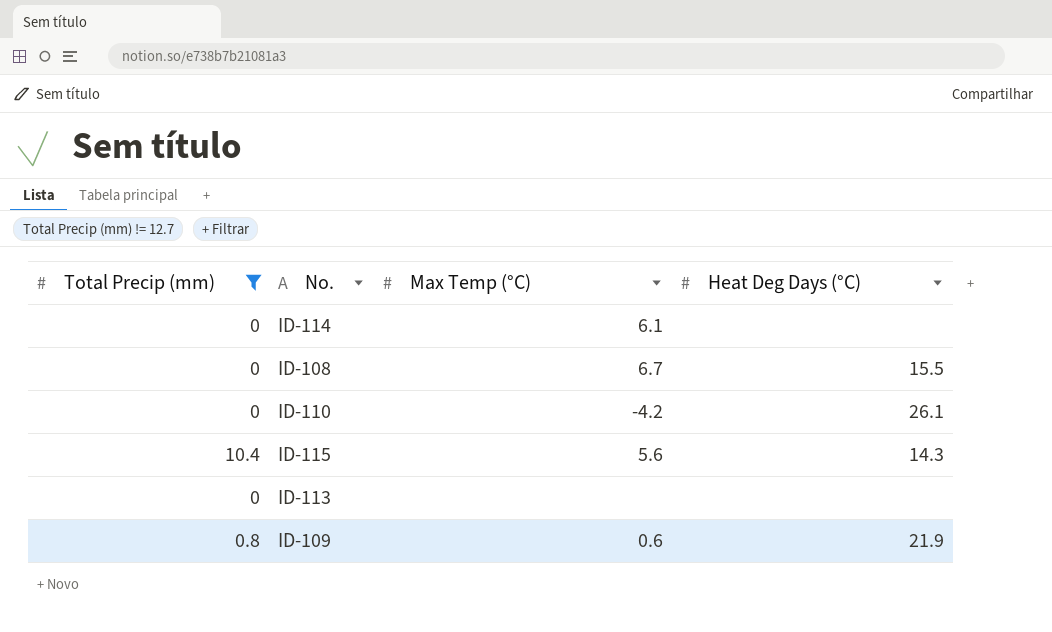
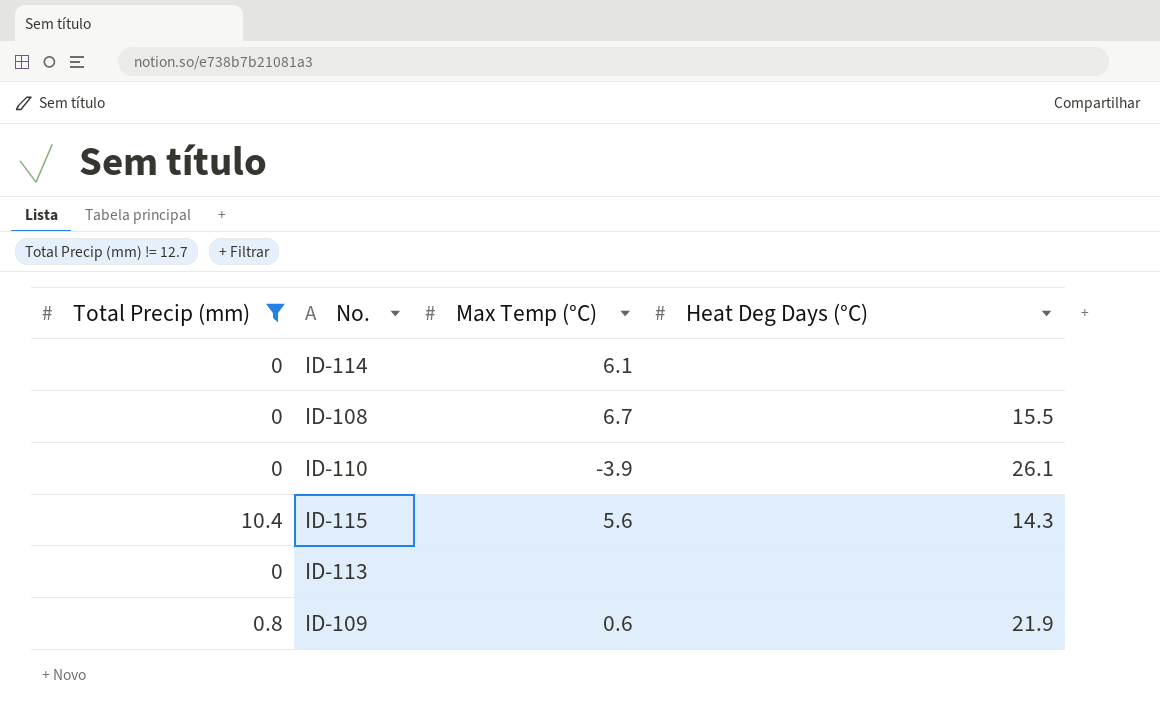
ID-110 | Max Temp (°C): -4.2 -> -3.9

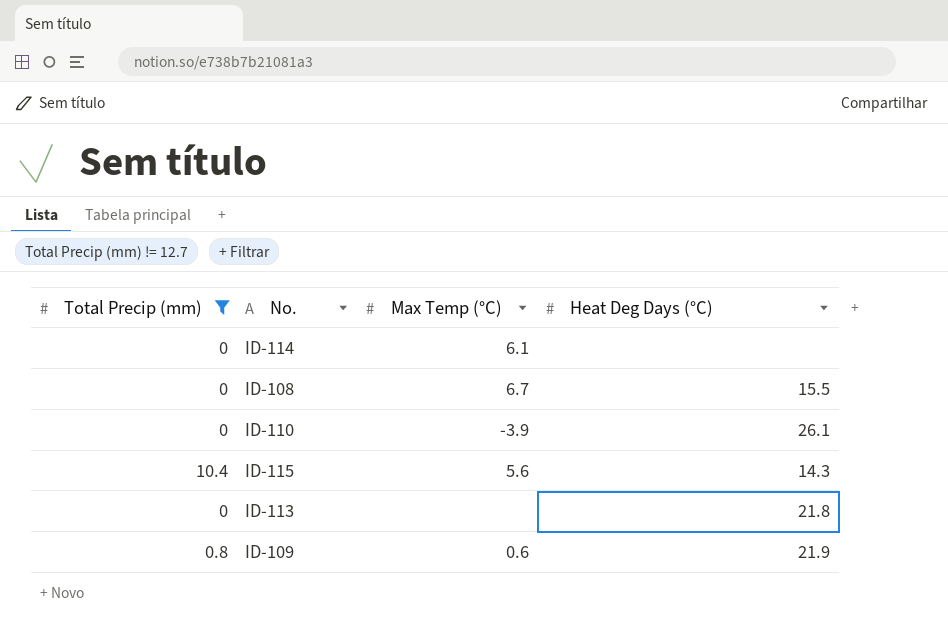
ID-113 | Heat Deg Days (°C): none -> 21.8

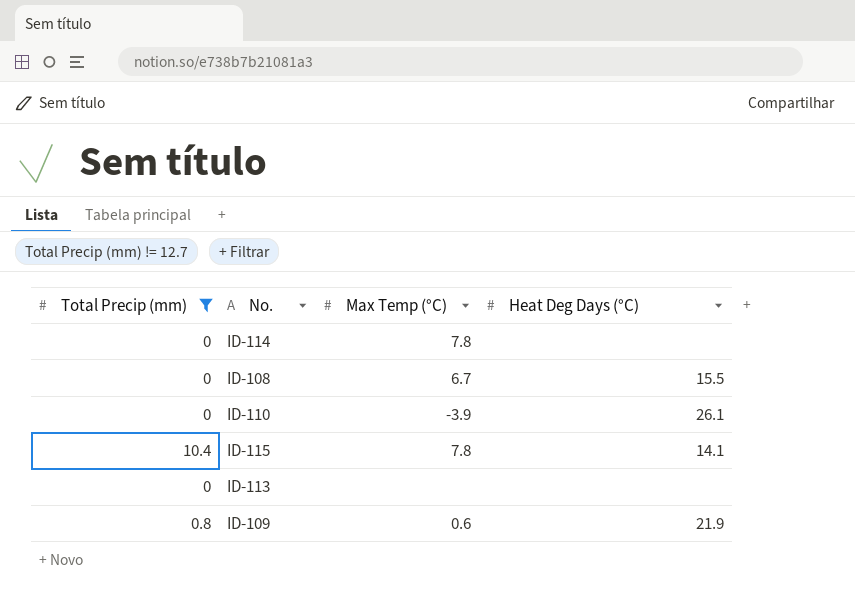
ID-114 | Max Temp (°C): 6.1 -> 7.8
ID-115 | Max Temp (°C): 5.6 -> 7.8
ID-115 | Heat Deg Days (°C): 14.3 -> 14.1
ID-113 | Heat Deg Days (°C): 21.8 -> none

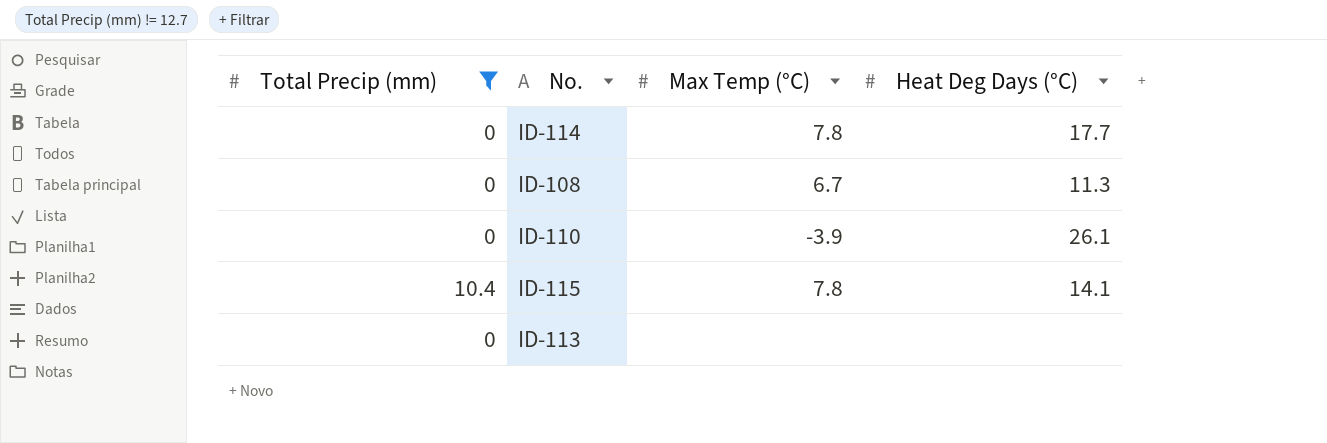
row ID-109: 0.8 | 0.6 | 21.9 -> none
ID-114 | Heat Deg Days (°C): none -> 17.7
ID-108 | Heat Deg Days (°C): 15.5 -> 11.3

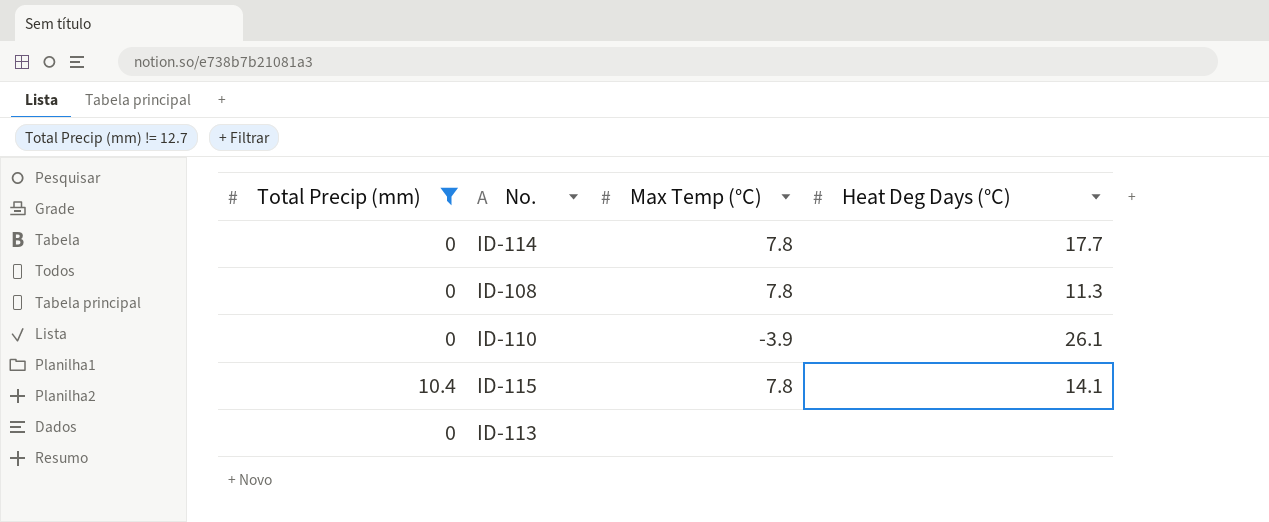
ID-108 | Max Temp (°C): 6.7 -> 7.8

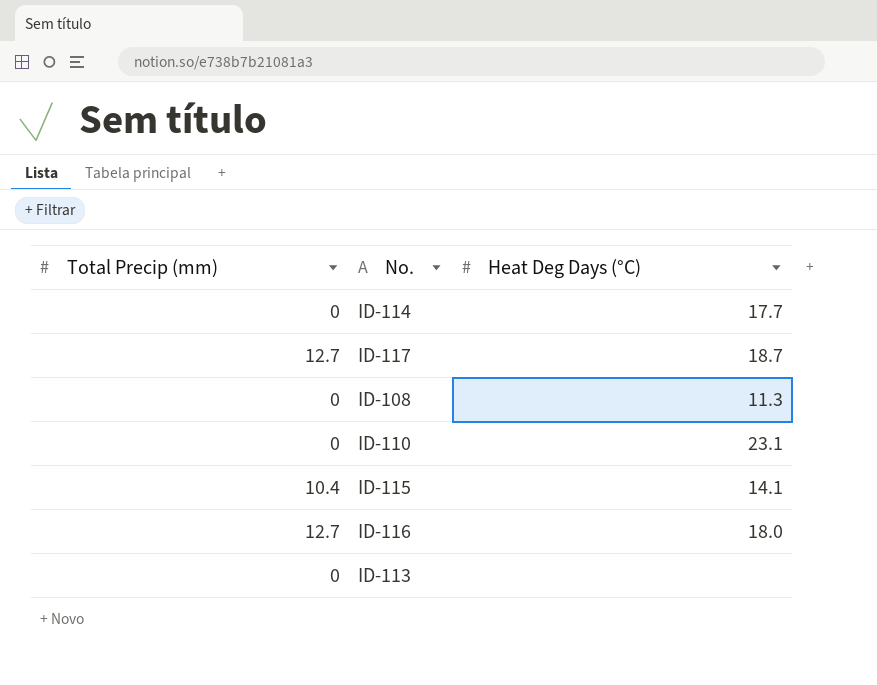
filter: Total Precip (mm) != 12.7 -> none
column Max Temp (°C) | position: 3 -> none
ID-110 | Heat Deg Days (°C): 26.1 -> 23.1

